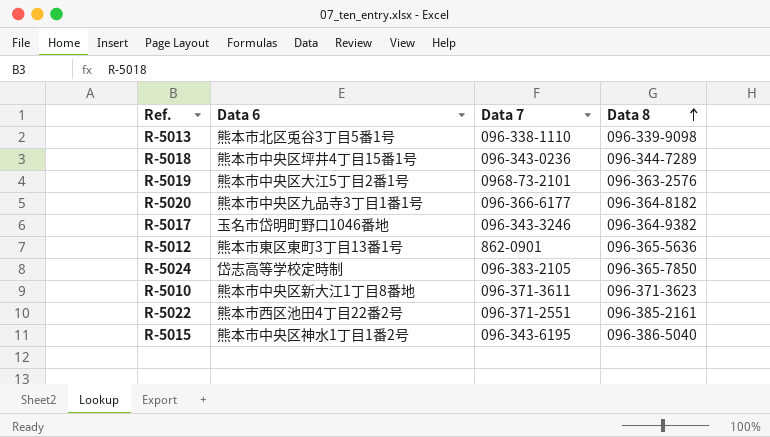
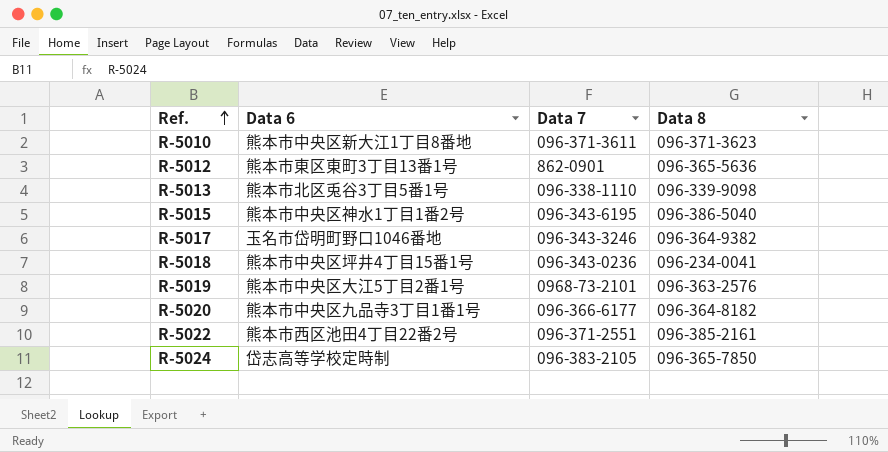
row order: Data 8 ascending -> Ref. ascending
R-5018 | Data 8: 096-344-7289 -> 096-234-0041

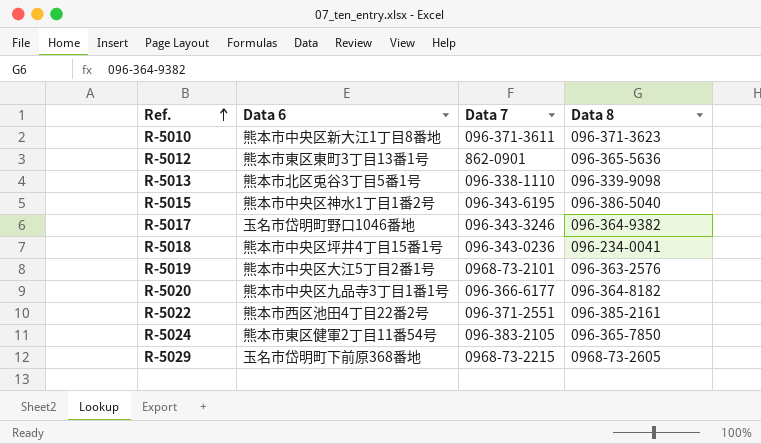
R-5024 | Data 6: 岱志高等学校定時制 -> 熊本市東区健軍2丁目11番54号
row R-5029: none -> 玉名市岱明町下前原368番地 | 0968-73-2215 | 0968-73-2605

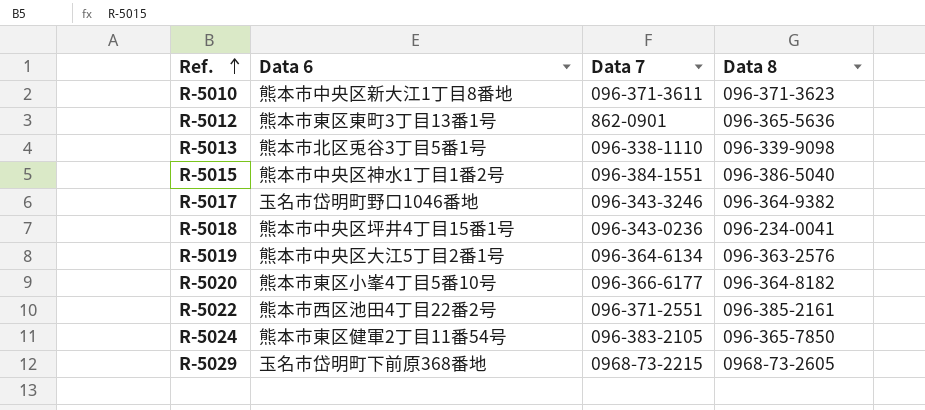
R-5015 | Data 7: 096-343-6195 -> 096-384-1551
R-5019 | Data 7: 0968-73-2101 -> 096-364-6134
R-5020 | Data 6: 熊本市中央区九品寺3丁目1番1号 -> 熊本市東区小峯4丁目5番10号

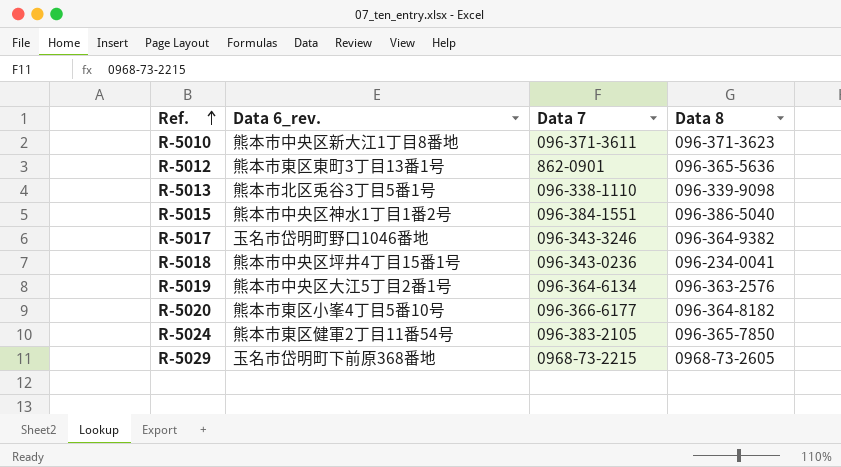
column name: Data 6 -> Data 6_rev.
row R-5022: 熊本市西区池田4丁目22番2号 | 096-371-2551 | 096-385-2161 -> none

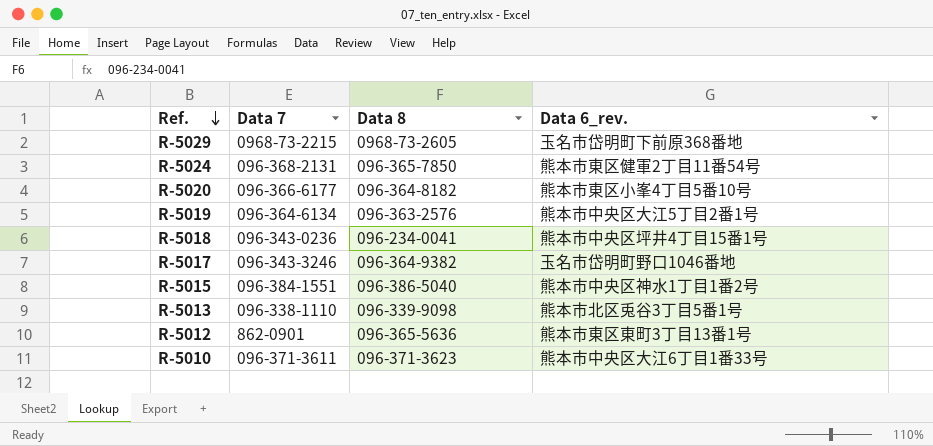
row order: Ref. ascending -> Ref. descending
column Data 6_rev. | position: 2 -> 4
R-5024 | Data 7: 096-383-2105 -> 096-368-2131
R-5010 | Data 6_rev.: 熊本市中央区新大江1丁目8番地 -> 熊本市中央区大江6丁目1番33号

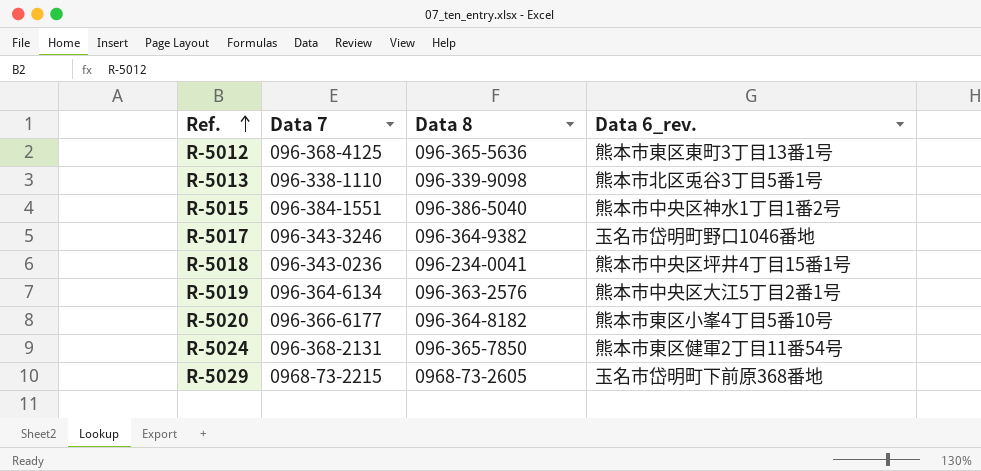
row order: Ref. descending -> Ref. ascending
row R-5010: 096-371-3611 | 096-371-3623 | 熊本市中央区大江6丁目1番33号 -> none
R-5012 | Data 7: 862-0901 -> 096-368-4125

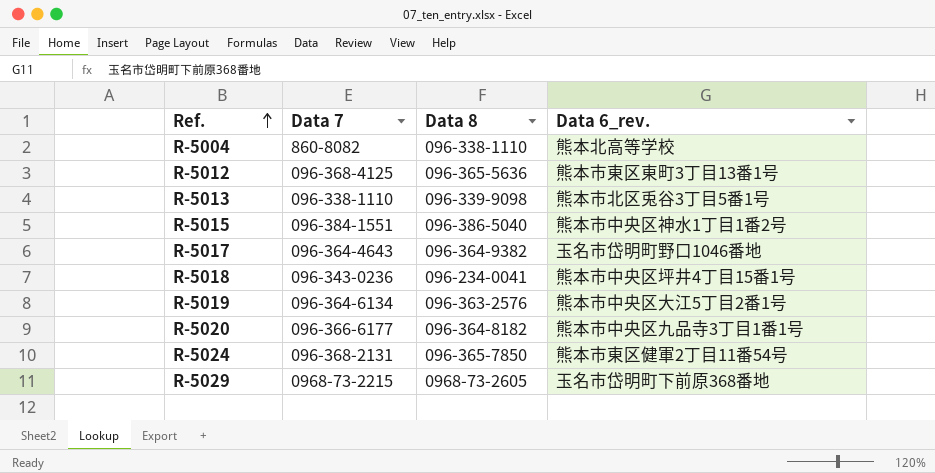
row R-5004: none -> 860-8082 | 096-338-1110 | 熊本北高等学校
R-5017 | Data 7: 096-343-3246 -> 096-364-4643
R-5020 | Data 6_rev.: 熊本市東区小峯4丁目5番10号 -> 熊本市中央区九品寺3丁目1番1号

